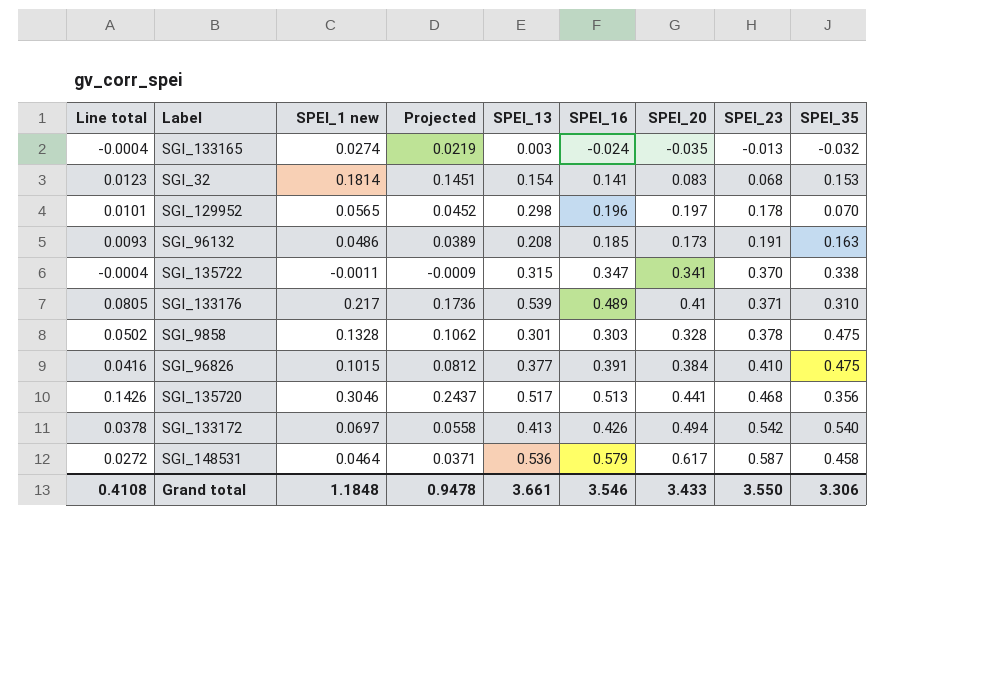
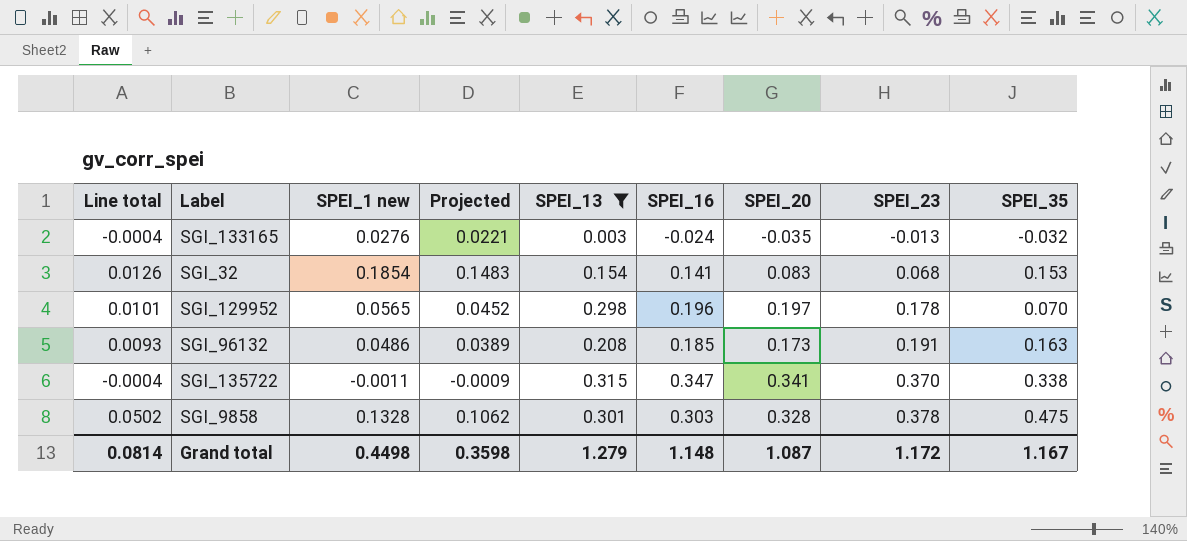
filter: none -> SPEI_13 <= 0.315
SGI_133165 | SPEI_1 new: 0.0274 -> 0.0276
SGI_133165 | Projected: 0.0219 -> 0.0221
SGI_32 | Line total: 0.0123 -> 0.0126
SGI_32 | SPEI_1 new: 0.1814 -> 0.1854
SGI_32 | Projected: 0.1451 -> 0.1483
Grand total | Line total: 0.4108 -> 0.0814
Grand total | SPEI_1 new: 1.1848 -> 0.4498
Grand total | Projected: 0.9478 -> 0.3598
Grand total | SPEI_13: 3.661 -> 1.279
Grand total | SPEI_16: 3.546 -> 1.148
Grand total | SPEI_20: 3.433 -> 1.087
Grand total | SPEI_23: 3.550 -> 1.172
Grand total | SPEI_35: 3.306 -> 1.167

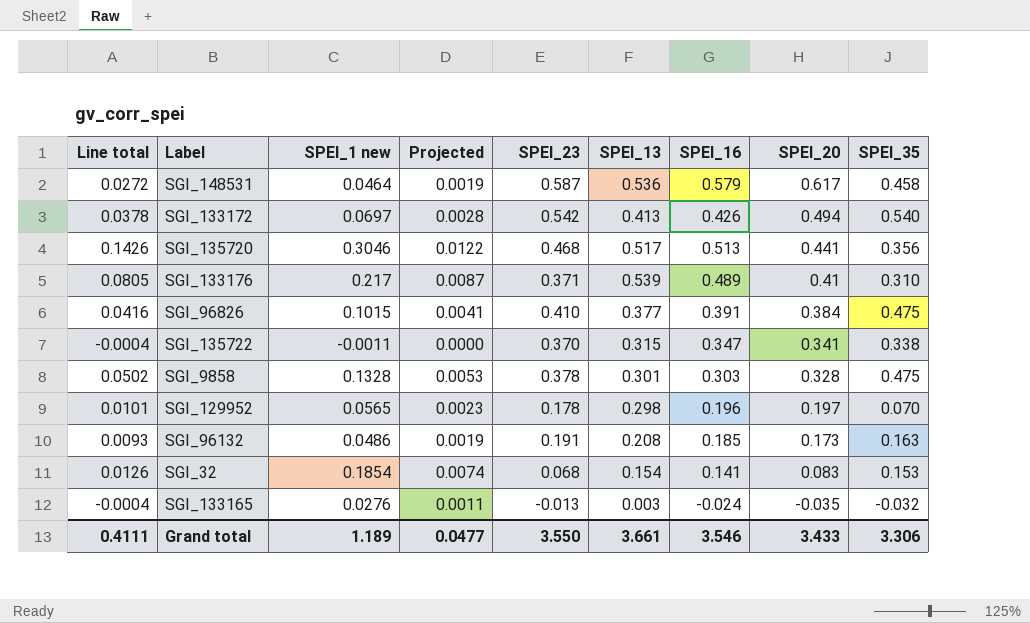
filter: SPEI_13 <= 0.315 -> none
row order: SPEI_23 ascending -> SPEI_20 descending
column Projected | formula: [SPEI_1 new] * 0.8 -> [SPEI_1 new] * 0.04
column SPEI_23 | position: 8 -> 5
Grand total | Line total: 0.0814 -> 0.4111
Grand total | SPEI_1 new: 0.4498 -> 1.189
Grand total | Projected: 0.3598 -> 0.0477
Grand total | SPEI_23: 1.172 -> 3.550
Grand total | SPEI_13: 1.279 -> 3.661
Grand total | SPEI_16: 1.148 -> 3.546
Grand total | SPEI_20: 1.087 -> 3.433
Grand total | SPEI_35: 1.167 -> 3.306

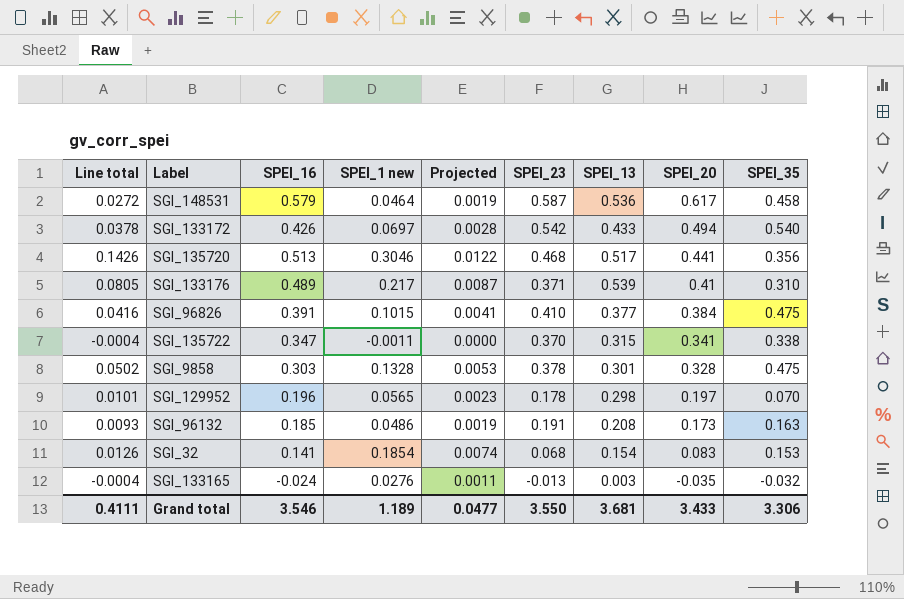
column SPEI_16 | position: 7 -> 3
SGI_133172 | SPEI_13: 0.413 -> 0.433
Grand total | SPEI_13: 3.661 -> 3.681

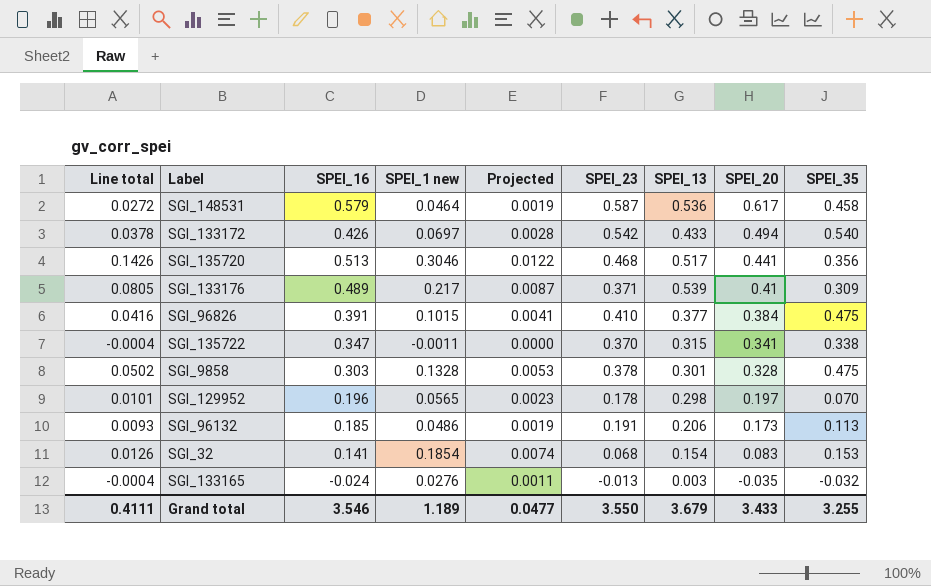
SGI_133176 | SPEI_35: 0.310 -> 0.309
SGI_96132 | SPEI_13: 0.208 -> 0.206
SGI_96132 | SPEI_35: 0.163 -> 0.113
Grand total | SPEI_13: 3.681 -> 3.679
Grand total | SPEI_35: 3.306 -> 3.255

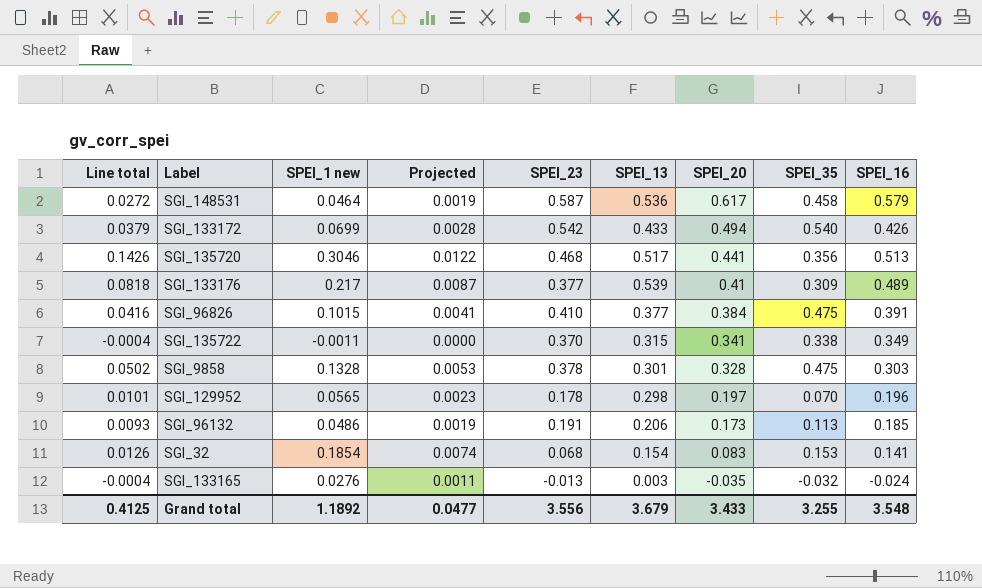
column SPEI_16 | position: 3 -> 9
SGI_133172 | Line total: 0.0378 -> 0.0379
SGI_133172 | SPEI_1 new: 0.0697 -> 0.0699
SGI_133176 | Line total: 0.0805 -> 0.0818
SGI_133176 | SPEI_23: 0.371 -> 0.377
SGI_135722 | SPEI_16: 0.347 -> 0.349
Grand total | Line total: 0.4111 -> 0.4125
Grand total | SPEI_1 new: 1.189 -> 1.1892
Grand total | SPEI_23: 3.550 -> 3.556
Grand total | SPEI_16: 3.546 -> 3.548

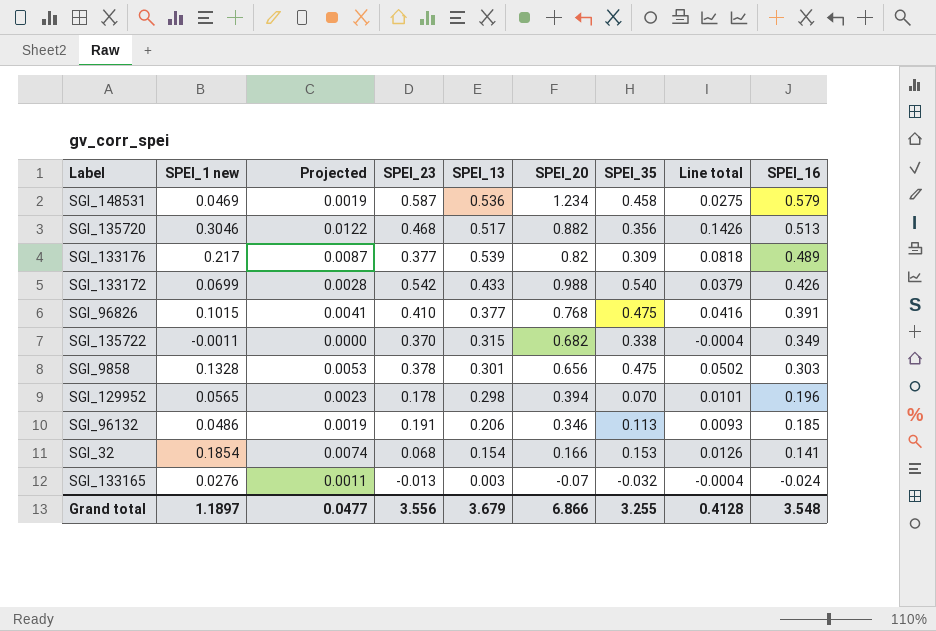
row order: SPEI_20 descending -> SPEI_16 descending
column Line total | position: 1 -> 8
SGI_148531 | SPEI_1 new: 0.0464 -> 0.0469
SGI_148531 | SPEI_20: 0.617 -> 1.234
SGI_148531 | Line total: 0.0272 -> 0.0275
SGI_135720 | SPEI_20: 0.441 -> 0.882
SGI_133176 | SPEI_20: 0.41 -> 0.82
SGI_133172 | SPEI_20: 0.494 -> 0.988
SGI_96826 | SPEI_20: 0.384 -> 0.768
SGI_135722 | SPEI_20: 0.341 -> 0.682
SGI_9858 | SPEI_20: 0.328 -> 0.656
SGI_129952 | SPEI_20: 0.197 -> 0.394
SGI_96132 | SPEI_20: 0.173 -> 0.346
SGI_32 | SPEI_20: 0.083 -> 0.166
SGI_133165 | SPEI_20: -0.035 -> -0.07
Grand total | SPEI_1 new: 1.1892 -> 1.1897
Grand total | SPEI_20: 3.433 -> 6.866
Grand total | Line total: 0.4125 -> 0.4128

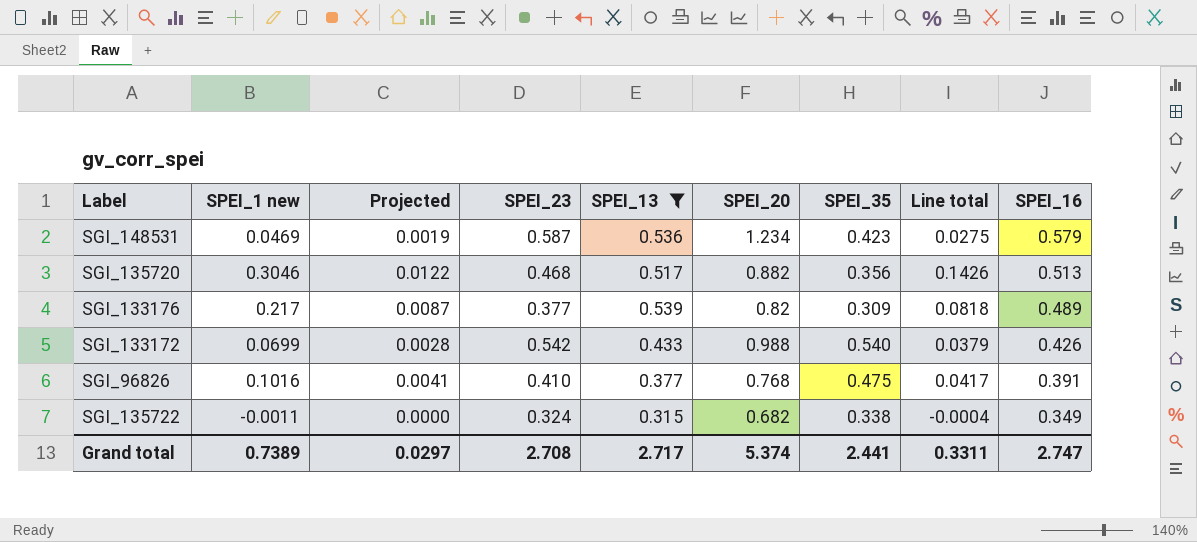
filter: none -> SPEI_13 >= 0.315
SGI_148531 | SPEI_35: 0.458 -> 0.423
SGI_96826 | SPEI_1 new: 0.1015 -> 0.1016
SGI_96826 | Line total: 0.0416 -> 0.0417
SGI_135722 | SPEI_23: 0.370 -> 0.324
Grand total | SPEI_1 new: 1.1897 -> 0.7389
Grand total | Projected: 0.0477 -> 0.0297
Grand total | SPEI_23: 3.556 -> 2.708
Grand total | SPEI_13: 3.679 -> 2.717
Grand total | SPEI_20: 6.866 -> 5.374
Grand total | SPEI_35: 3.255 -> 2.441
Grand total | Line total: 0.4128 -> 0.3311
Grand total | SPEI_16: 3.548 -> 2.747

